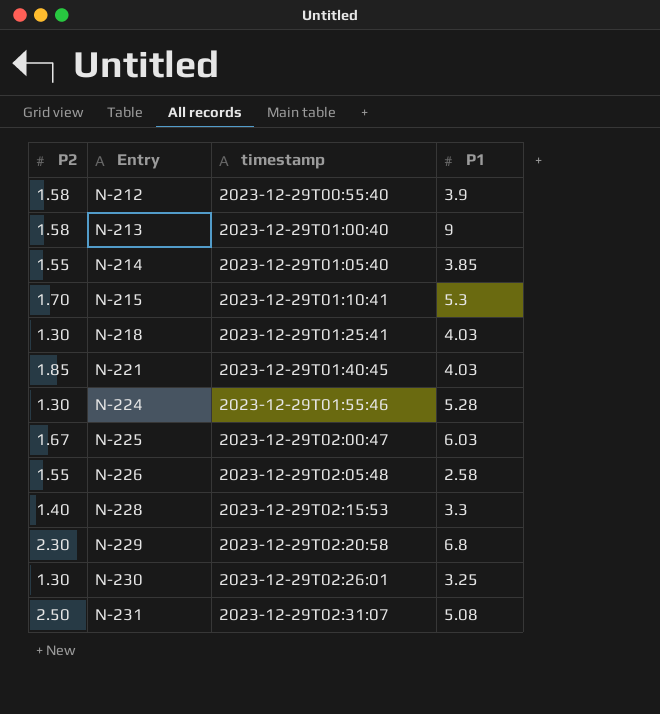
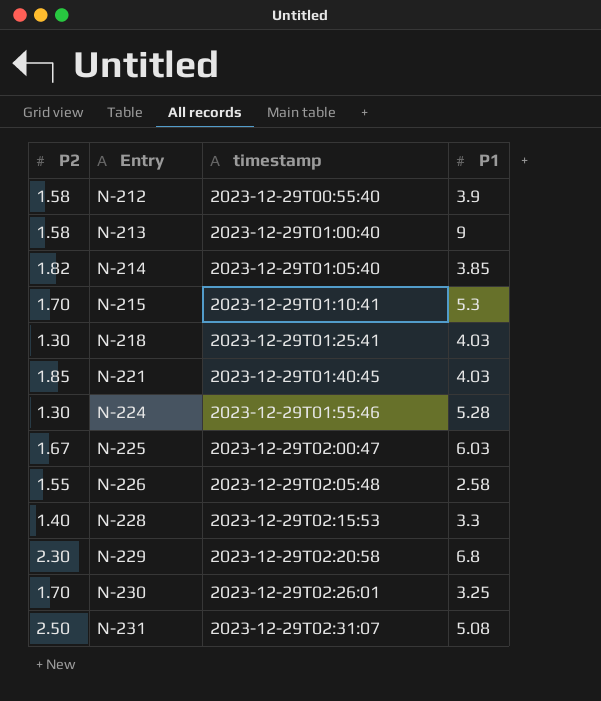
N-214 | P2: 1.55 -> 1.82
N-230 | P2: 1.30 -> 1.70

